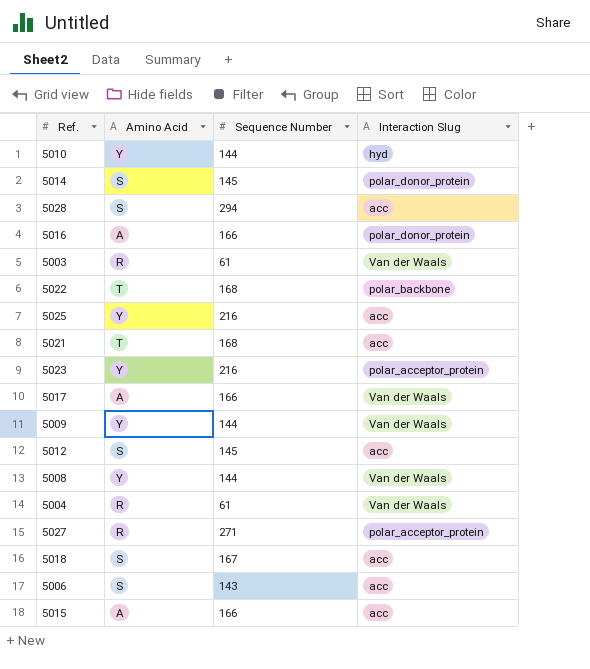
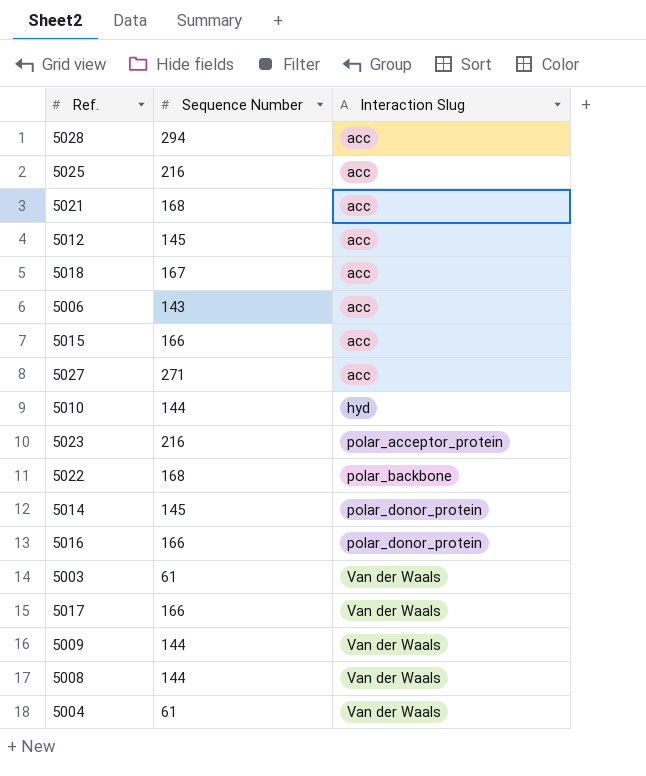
row order: none -> Interaction Slug ascending
column Amino Acid | position: 2 -> none
5027 | Interaction Slug: polar_acceptor_protein -> acc

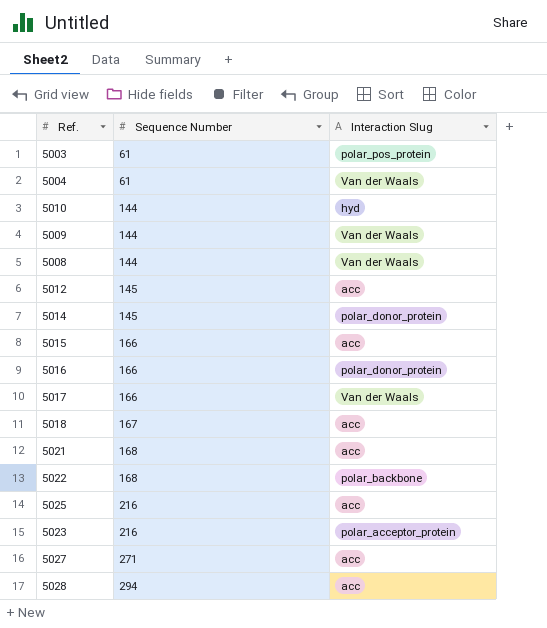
row order: Interaction Slug ascending -> Sequence Number ascending
row 5006: 143 | acc -> none
5003 | Interaction Slug: Van der Waals -> polar_pos_protein

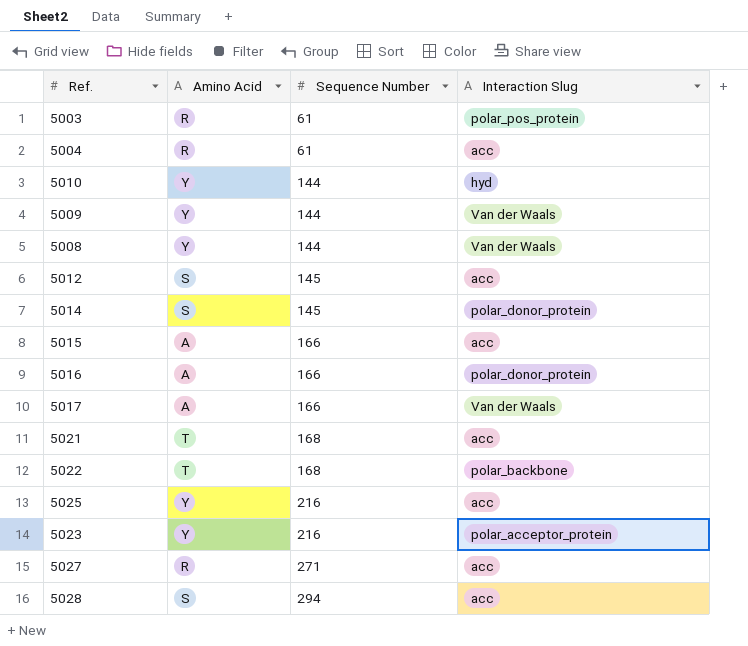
column Amino Acid | position: none -> 2
row 5018: 167 | acc -> none
5004 | Interaction Slug: Van der Waals -> acc

